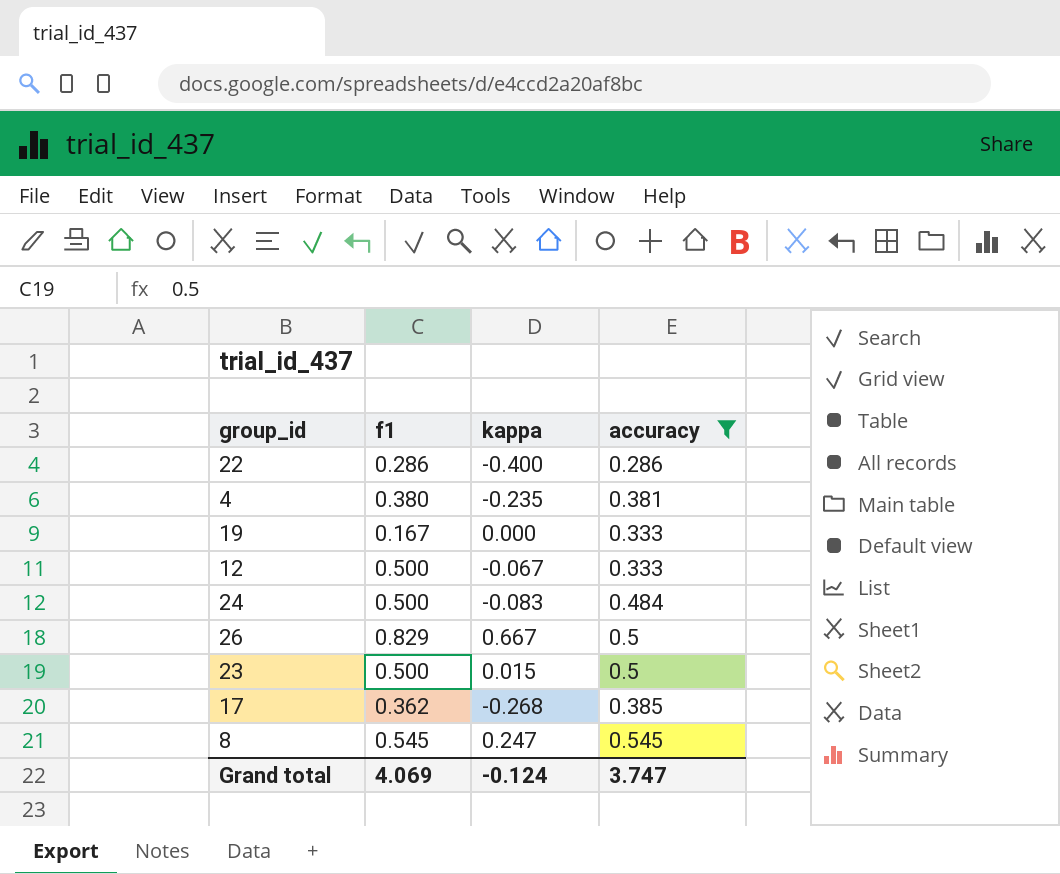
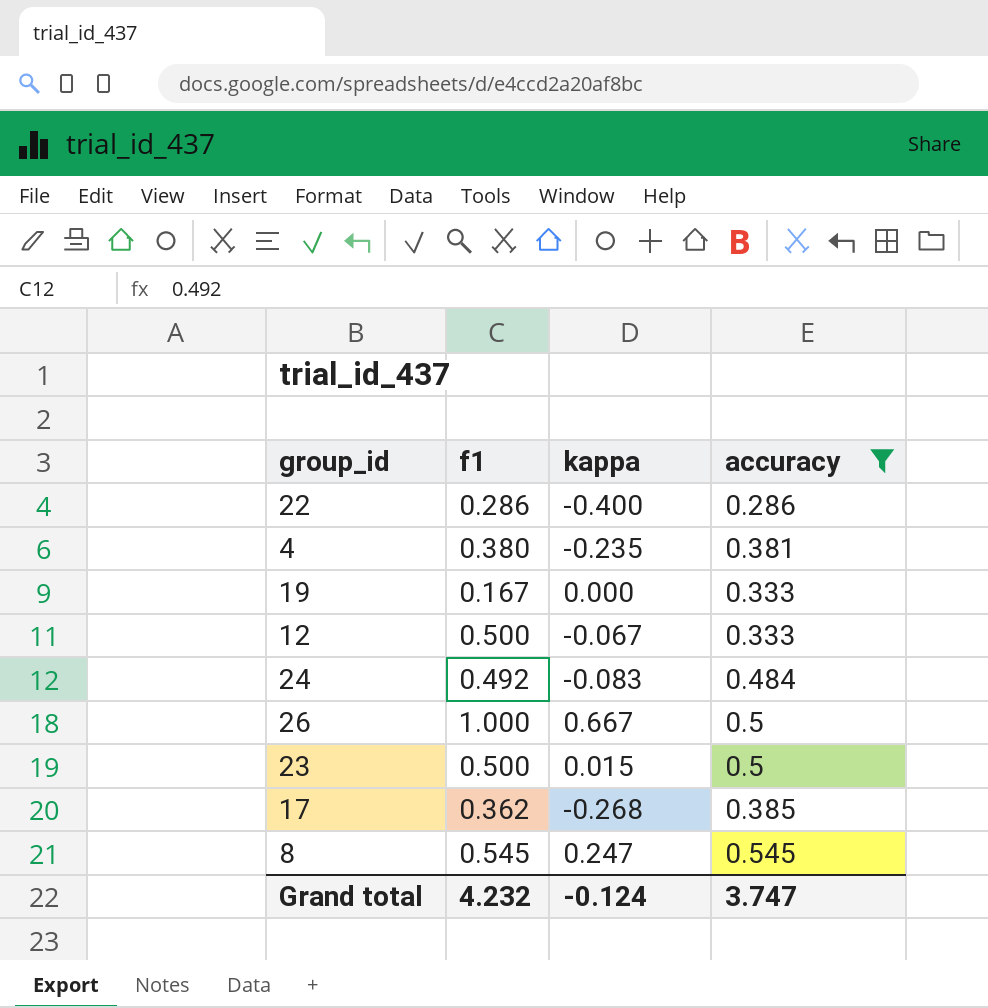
24 | f1: 0.500 -> 0.492
26 | f1: 0.829 -> 1.000
Grand total | f1: 4.069 -> 4.232

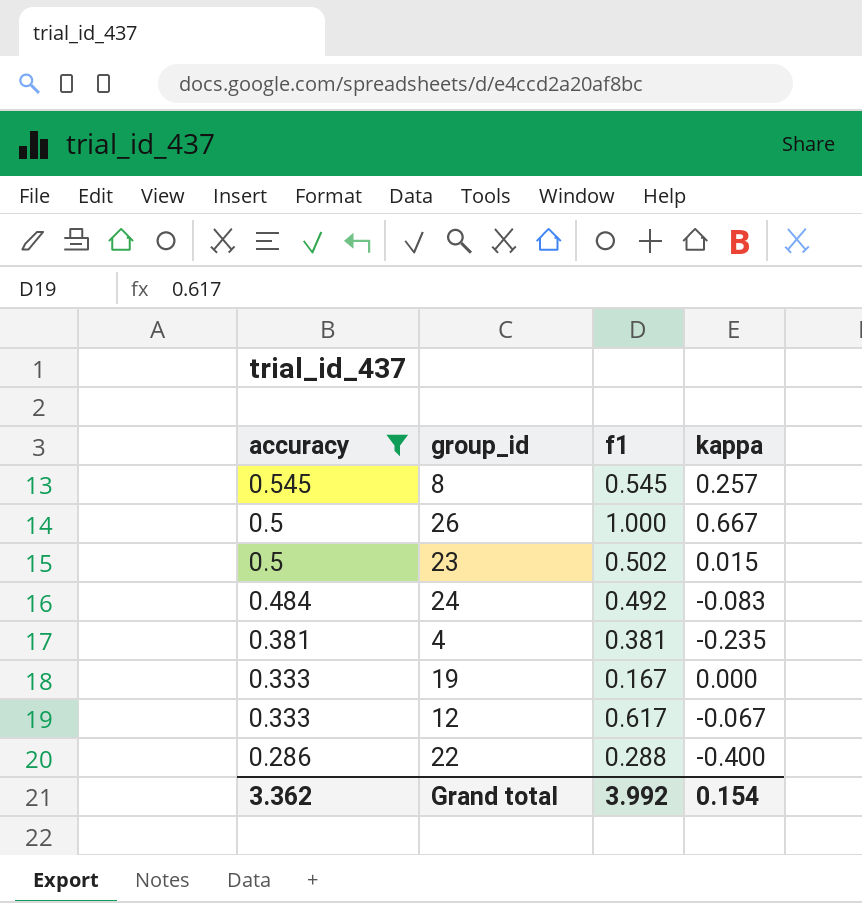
row order: none -> accuracy descending
column accuracy | position: 4 -> 1
row 17: 0.362 | -0.268 | 0.385 -> none
8 | kappa: 0.247 -> 0.257
23 | f1: 0.500 -> 0.502
4 | f1: 0.380 -> 0.381
12 | f1: 0.500 -> 0.617
22 | f1: 0.286 -> 0.288
Grand total | accuracy: 3.747 -> 3.362
Grand total | f1: 4.232 -> 3.992
Grand total | kappa: -0.124 -> 0.154

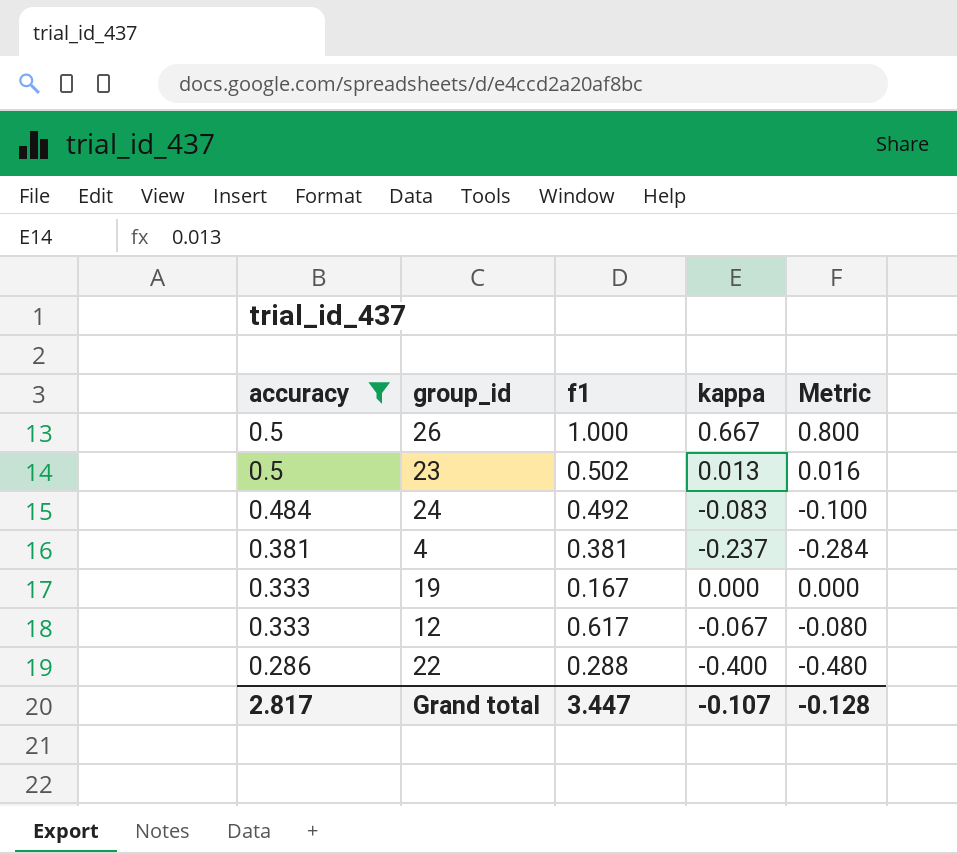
column Metric | formula: none -> [kappa] * 1.2
row 8: 0.545 | 0.545 | 0.257 -> none
23 | kappa: 0.015 -> 0.013
4 | kappa: -0.235 -> -0.237
Grand total | accuracy: 3.362 -> 2.817
Grand total | f1: 3.992 -> 3.447
Grand total | kappa: 0.154 -> -0.107

